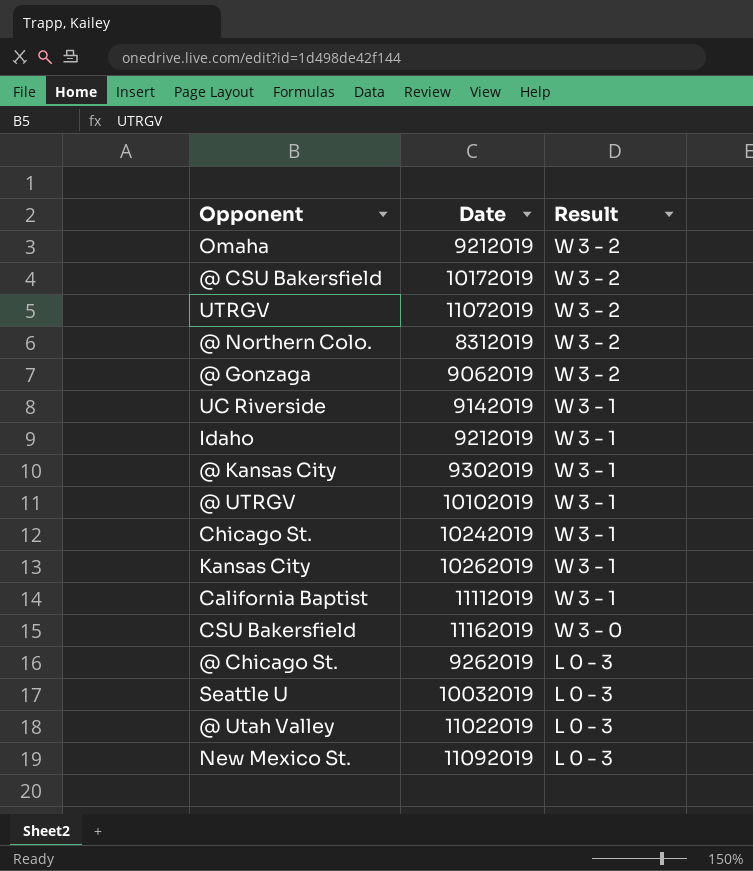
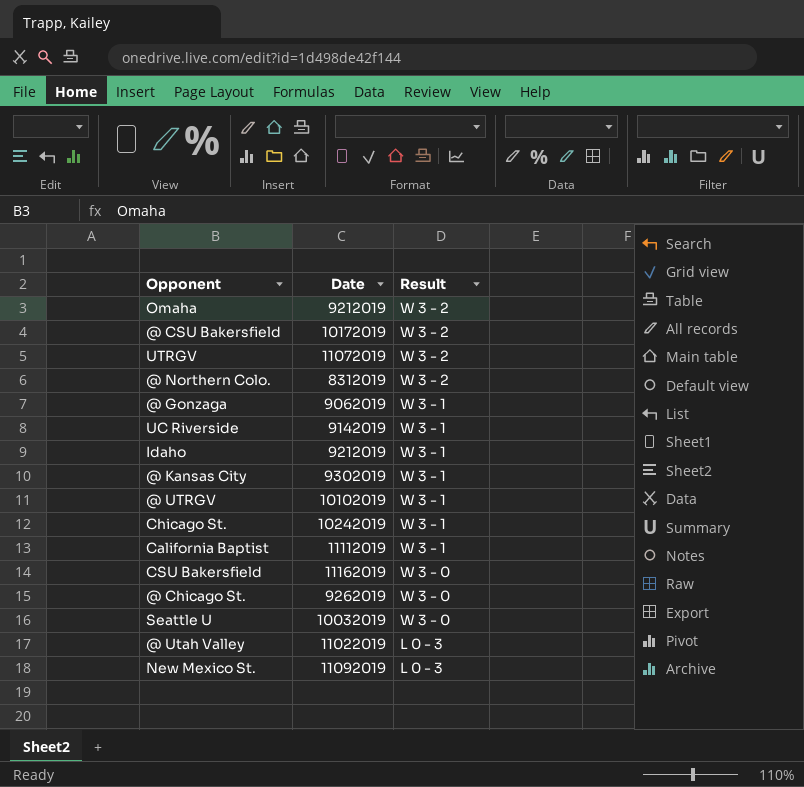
row Kansas City: 10262019 | W 3 - 1 -> none
@ Gonzaga | Result: W 3 - 2 -> W 3 - 1
@ Chicago St. | Result: L 0 - 3 -> W 3 - 0
Seattle U | Result: L 0 - 3 -> W 3 - 0

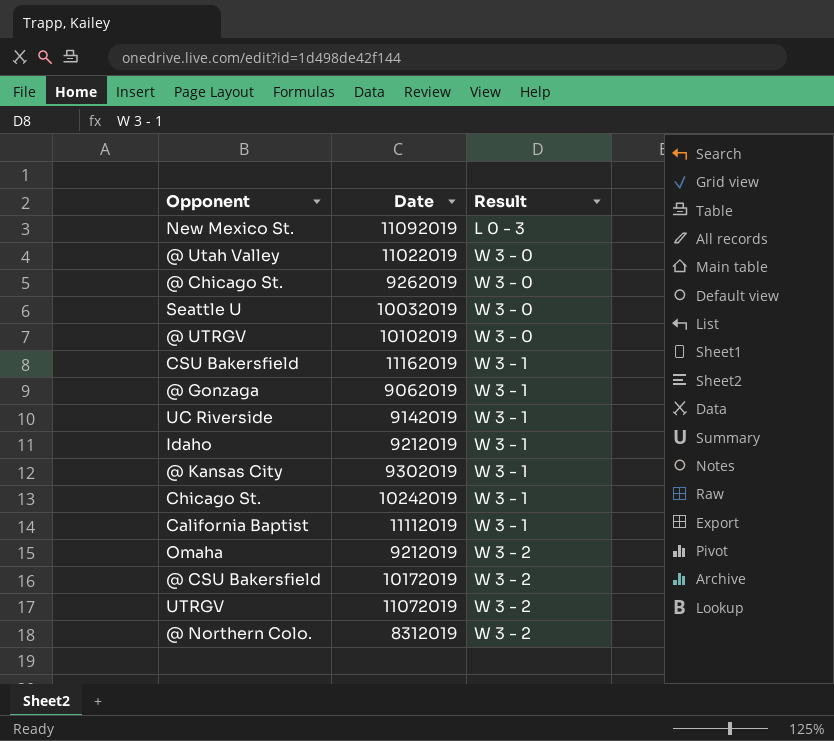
row order: Result descending -> Result ascending
@ Utah Valley | Result: L 0 - 3 -> W 3 - 0
@ UTRGV | Result: W 3 - 1 -> W 3 - 0
CSU Bakersfield | Result: W 3 - 0 -> W 3 - 1

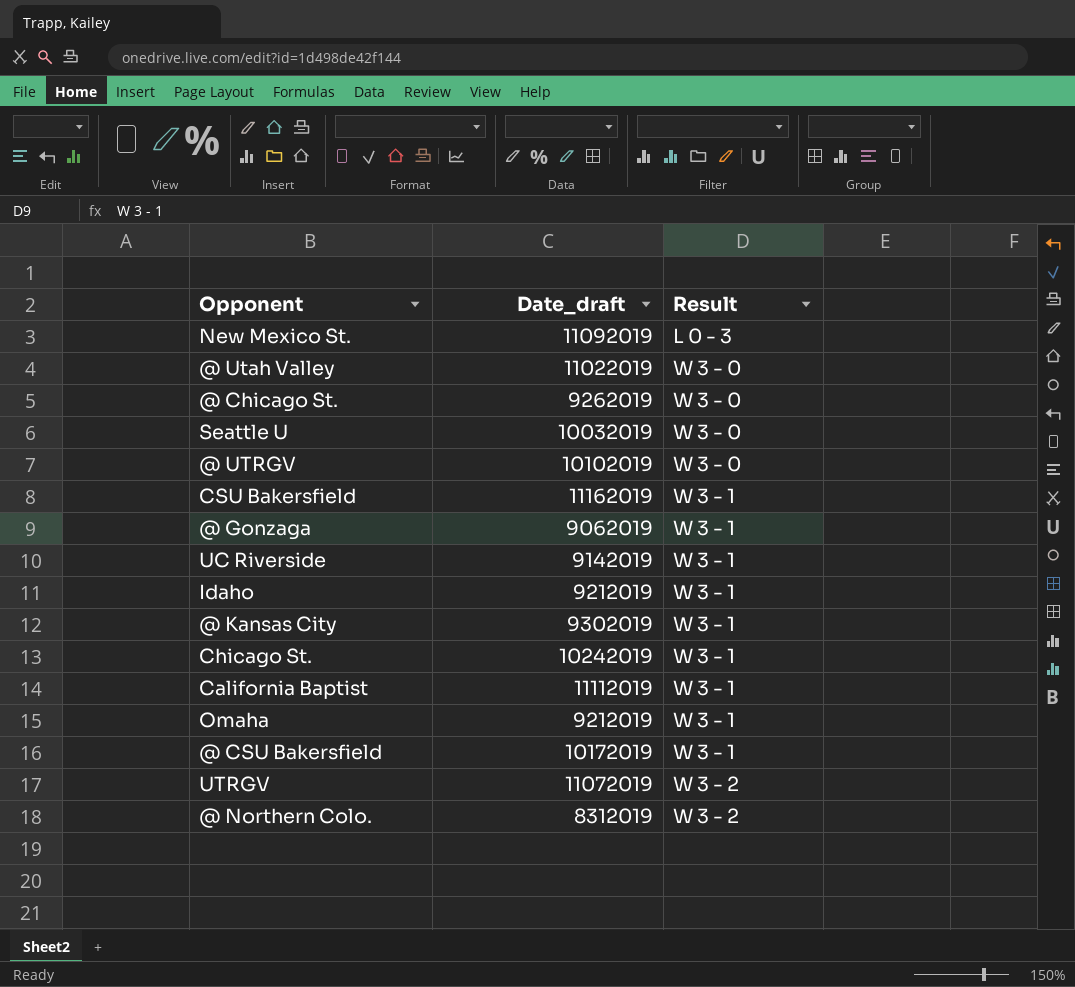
column name: Date -> Date_draft
Omaha | Result: W 3 - 2 -> W 3 - 1
@ CSU Bakersfield | Result: W 3 - 2 -> W 3 - 1

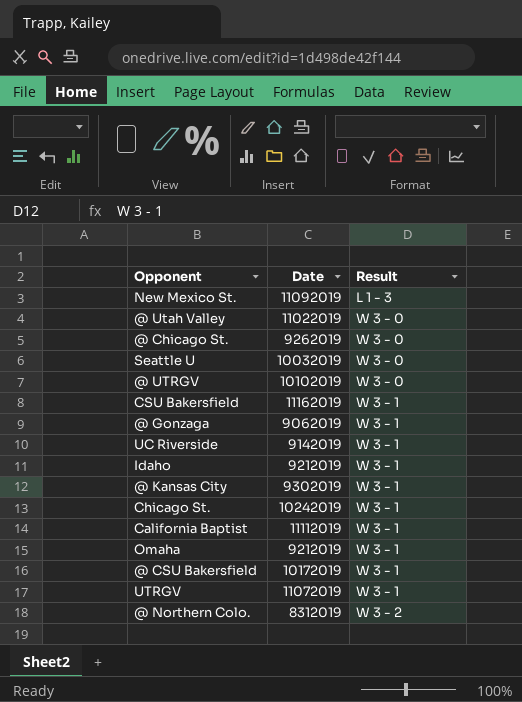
column name: Date_draft -> Date
New Mexico St. | Result: L 0 - 3 -> L 1 - 3
UTRGV | Result: W 3 - 2 -> W 3 - 1

